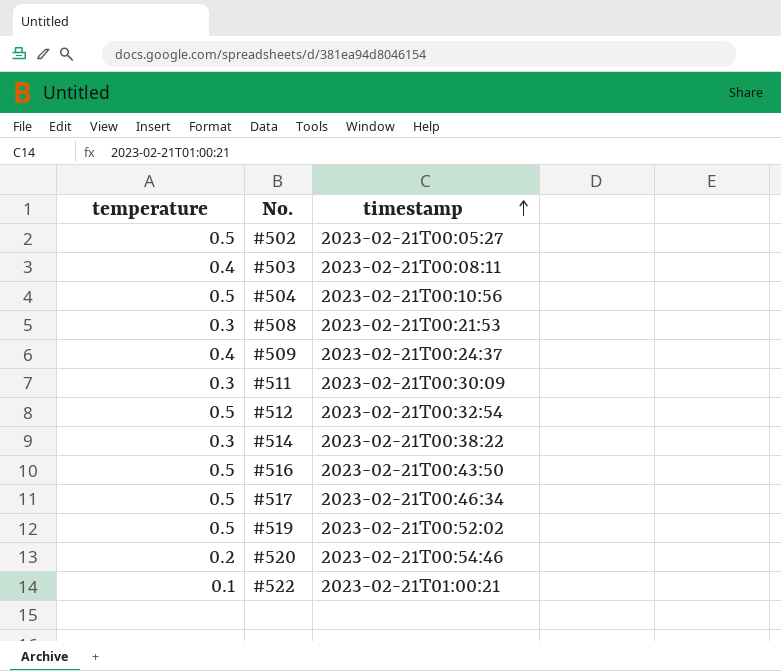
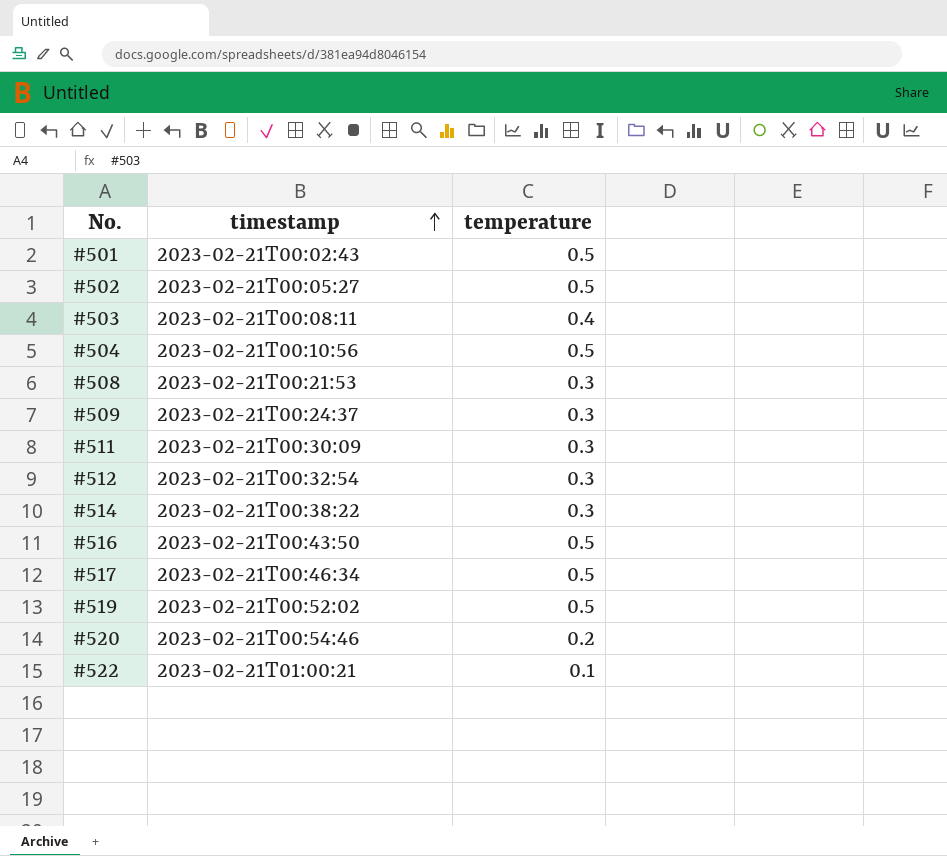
column temperature | position: 1 -> 3
row #501: none -> 2023-02-21T00:02:43 | 0.5
#509 | temperature: 0.4 -> 0.3
#512 | temperature: 0.5 -> 0.3

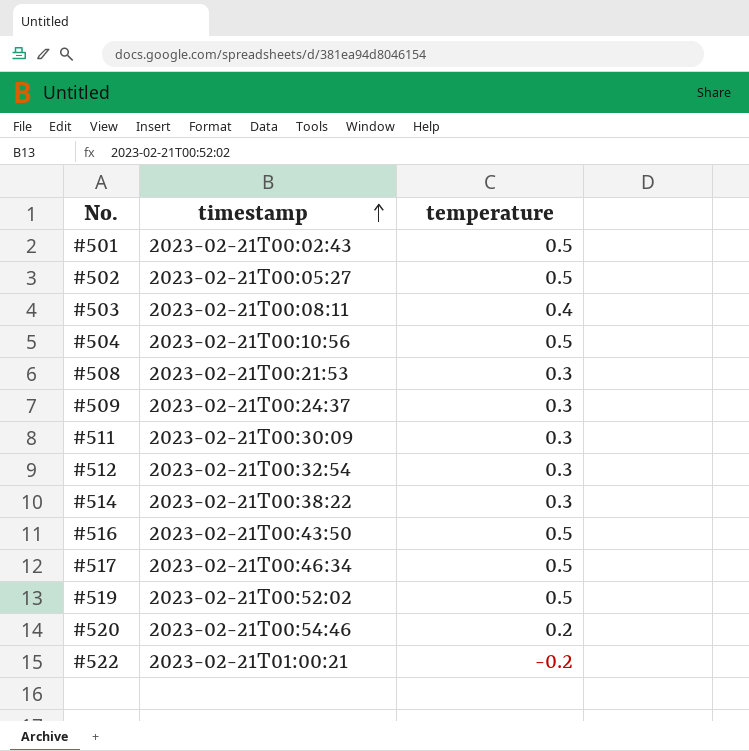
#522 | temperature: 0.1 -> -0.2

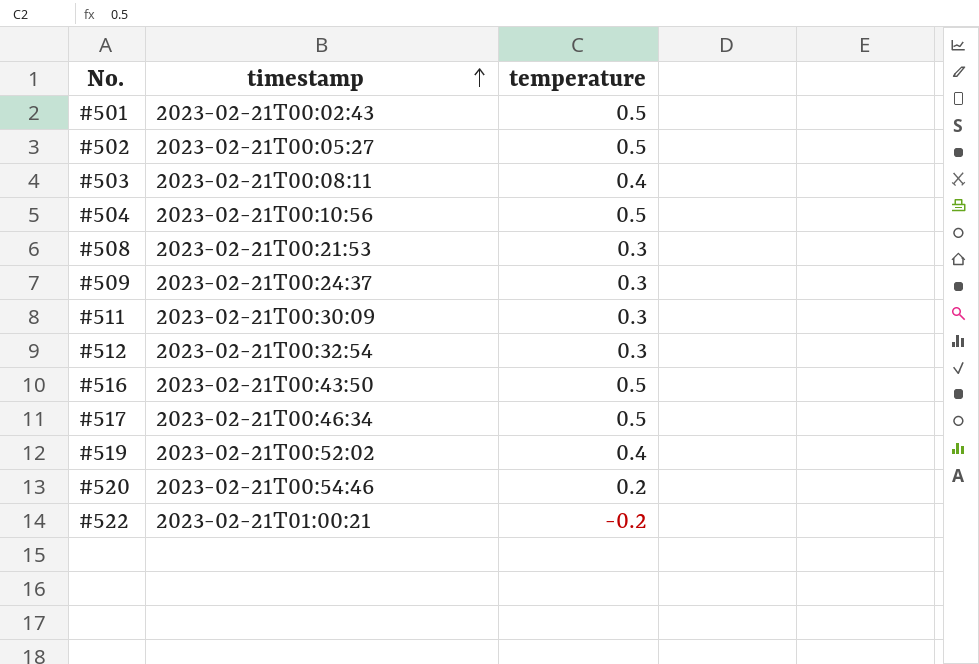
row #514: 2023-02-21T00:38:22 | 0.3 -> none
#519 | temperature: 0.5 -> 0.4

